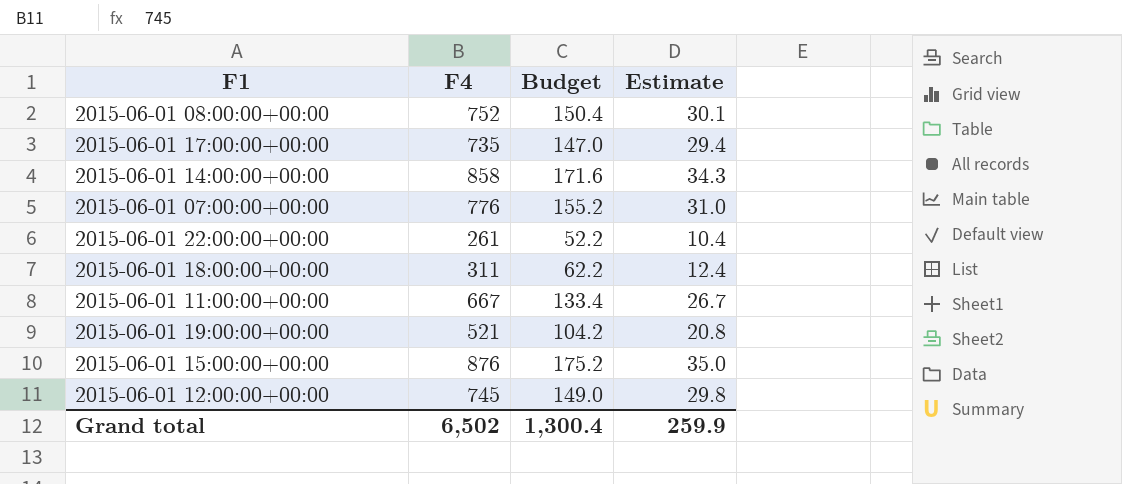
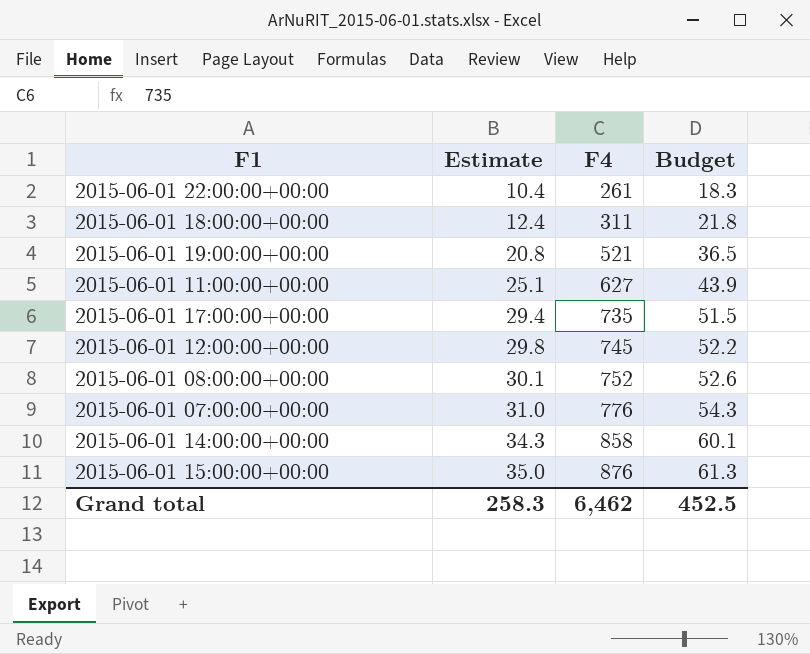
row order: none -> Estimate ascending
column Estimate | position: 4 -> 2
column Budget | formula: [F4] * 0.2 -> [F4] * 0.07
2015-06-01 11:00:00+00:00 | Estimate: 26.7 -> 25.1
2015-06-01 11:00:00+00:00 | F4: 667 -> 627
Grand total | Estimate: 259.9 -> 258.3
Grand total | F4: 6,502 -> 6,462
Grand total | Budget: 1,300.4 -> 452.5

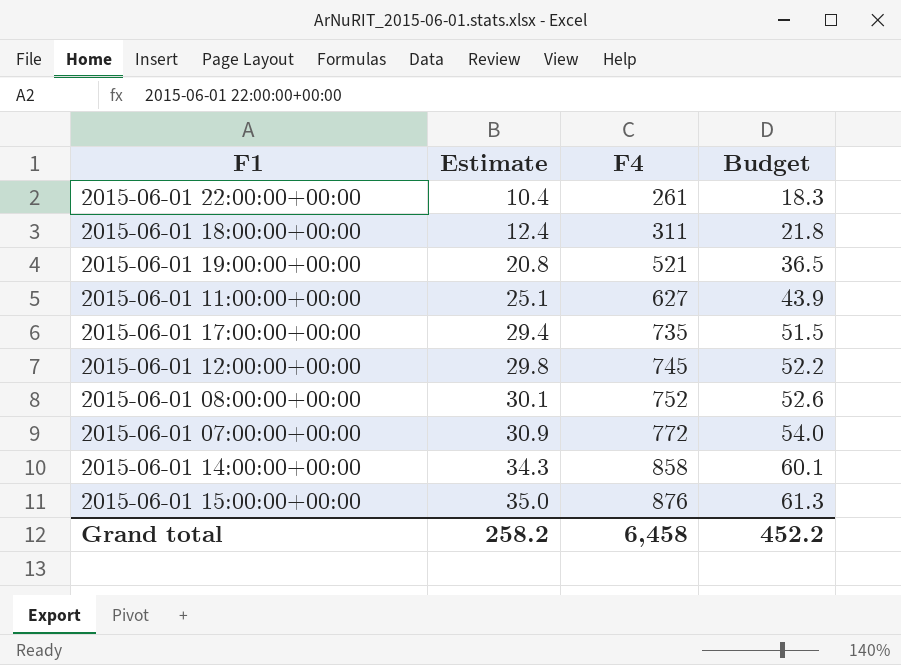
2015-06-01 07:00:00+00:00 | Estimate: 31.0 -> 30.9
2015-06-01 07:00:00+00:00 | F4: 776 -> 772
2015-06-01 07:00:00+00:00 | Budget: 54.3 -> 54.0
Grand total | Estimate: 258.3 -> 258.2
Grand total | F4: 6,462 -> 6,458
Grand total | Budget: 452.5 -> 452.2

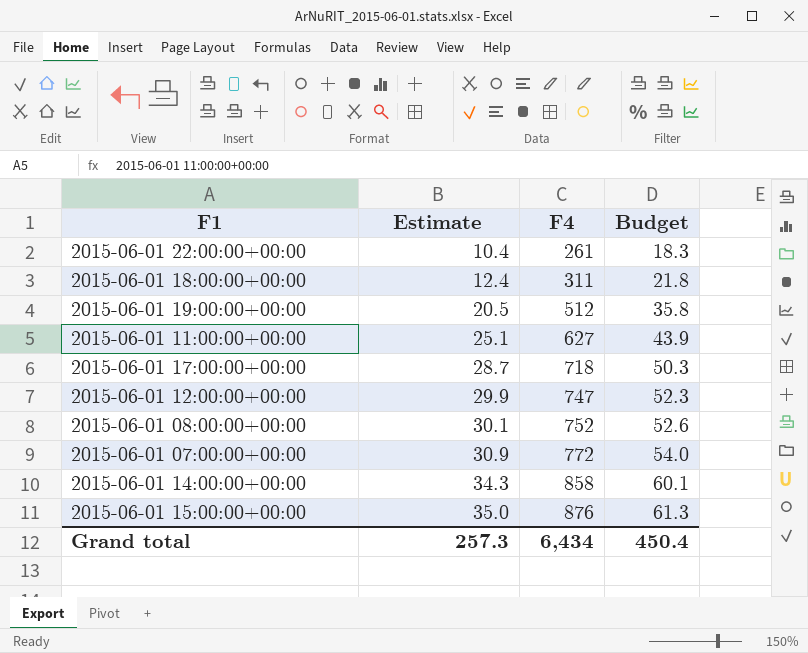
2015-06-01 19:00:00+00:00 | Estimate: 20.8 -> 20.5
2015-06-01 19:00:00+00:00 | F4: 521 -> 512
2015-06-01 19:00:00+00:00 | Budget: 36.5 -> 35.8
2015-06-01 17:00:00+00:00 | Estimate: 29.4 -> 28.7
2015-06-01 17:00:00+00:00 | F4: 735 -> 718
2015-06-01 17:00:00+00:00 | Budget: 51.5 -> 50.3
2015-06-01 12:00:00+00:00 | Estimate: 29.8 -> 29.9
2015-06-01 12:00:00+00:00 | F4: 745 -> 747
2015-06-01 12:00:00+00:00 | Budget: 52.2 -> 52.3
Grand total | Estimate: 258.2 -> 257.3
Grand total | F4: 6,458 -> 6,434
Grand total | Budget: 452.2 -> 450.4

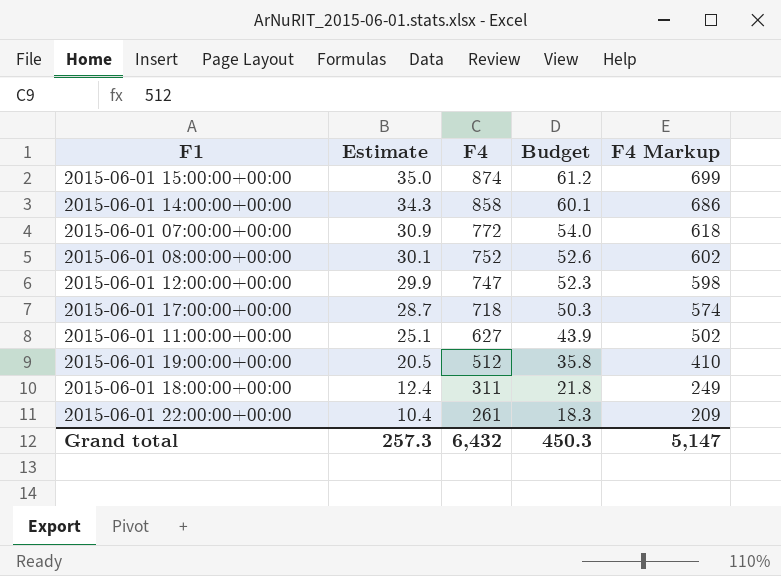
row order: Estimate ascending -> Estimate descending
column F4 Markup | formula: none -> [F4] * 0.8
2015-06-01 15:00:00+00:00 | F4: 876 -> 874
2015-06-01 15:00:00+00:00 | Budget: 61.3 -> 61.2
Grand total | F4: 6,434 -> 6,432
Grand total | Budget: 450.4 -> 450.3

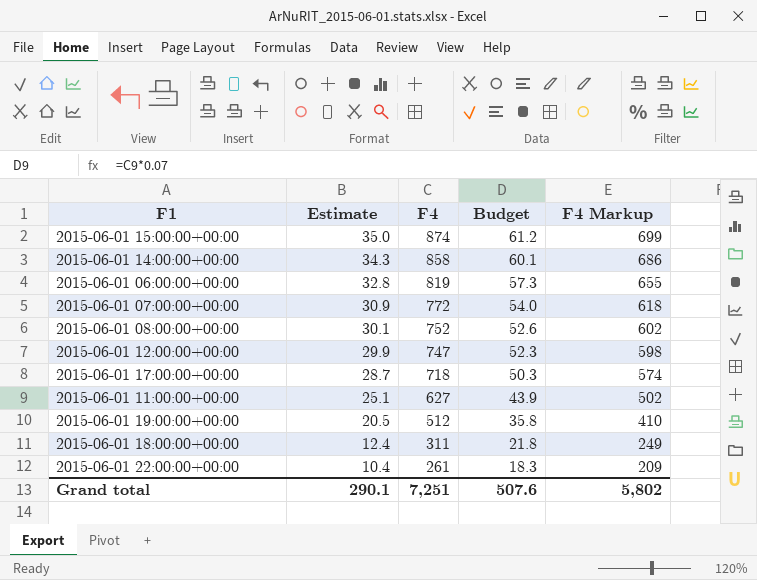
row 2015-06-01 06:00:00+00:00: none -> 32.8 | 819 | 57.3 | 655
Grand total | Estimate: 257.3 -> 290.1
Grand total | F4: 6,432 -> 7,251
Grand total | Budget: 450.3 -> 507.6
Grand total | F4 Markup: 5,147 -> 5,802

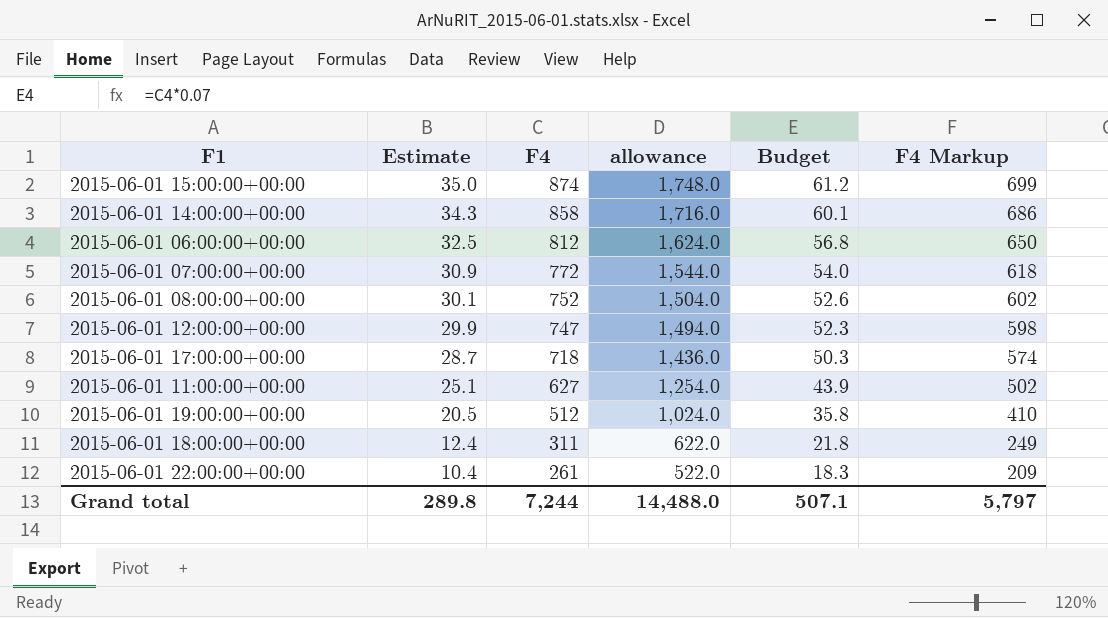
column allowance | formula: none -> [F4] * 2
2015-06-01 06:00:00+00:00 | Estimate: 32.8 -> 32.5
2015-06-01 06:00:00+00:00 | F4: 819 -> 812
2015-06-01 06:00:00+00:00 | Budget: 57.3 -> 56.8
2015-06-01 06:00:00+00:00 | F4 Markup: 655 -> 650
Grand total | Estimate: 290.1 -> 289.8
Grand total | F4: 7,251 -> 7,244
Grand total | Budget: 507.6 -> 507.1
Grand total | F4 Markup: 5,802 -> 5,797

